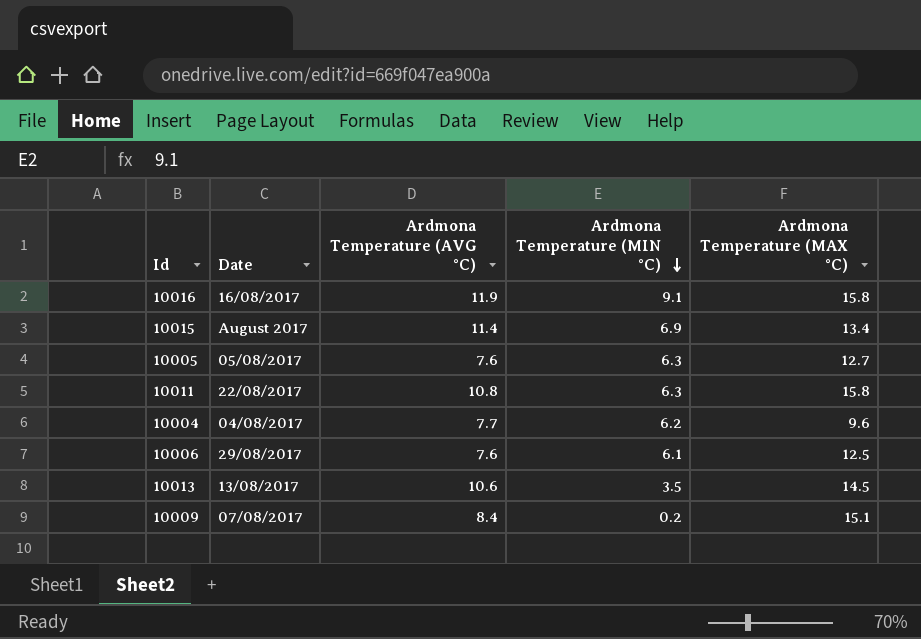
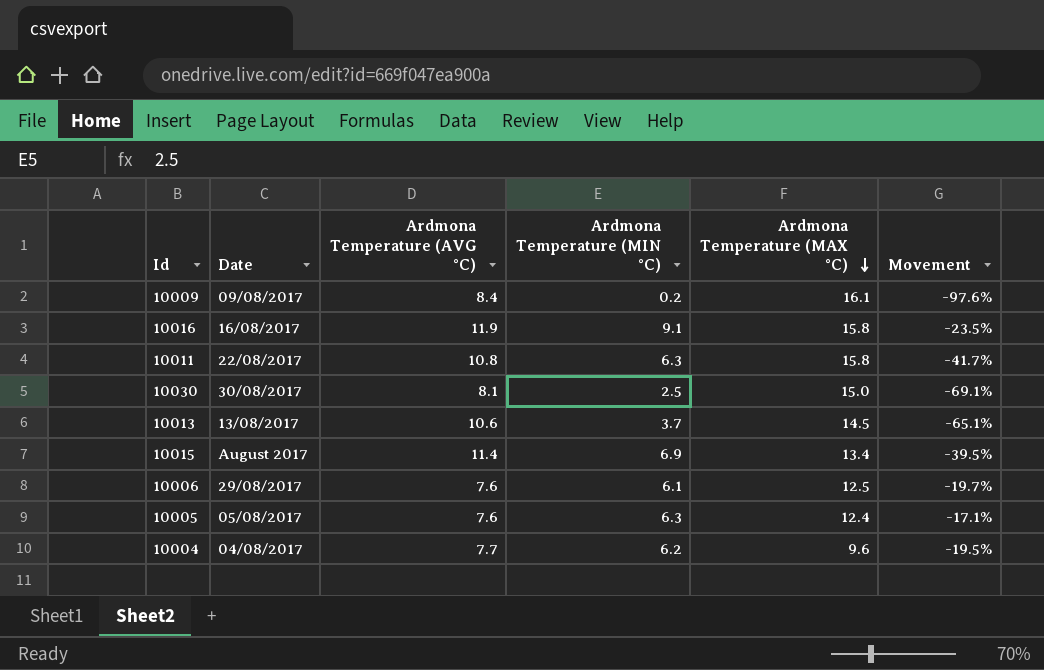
row order: Ardmona Temperature (MIN °C) descending -> Ardmona Temperature (MAX °C) descending
column Movement | formula: none -> ([Ardmona Temperature (MIN °C)] - [Ardmona Temperature (AVG °C)]) / [Ardmona Temperature (AVG °C)]
10009 | Date: 07/08/2017 -> 09/08/2017
10009 | Ardmona Temperature (MAX °C): 15.1 -> 16.1
row 10030: none -> 30/08/2017 | 8.1 | 2.5 | 15.0 | -69.1%
10013 | Ardmona Temperature (MIN °C): 3.5 -> 3.7
10005 | Ardmona Temperature (MAX °C): 12.7 -> 12.4

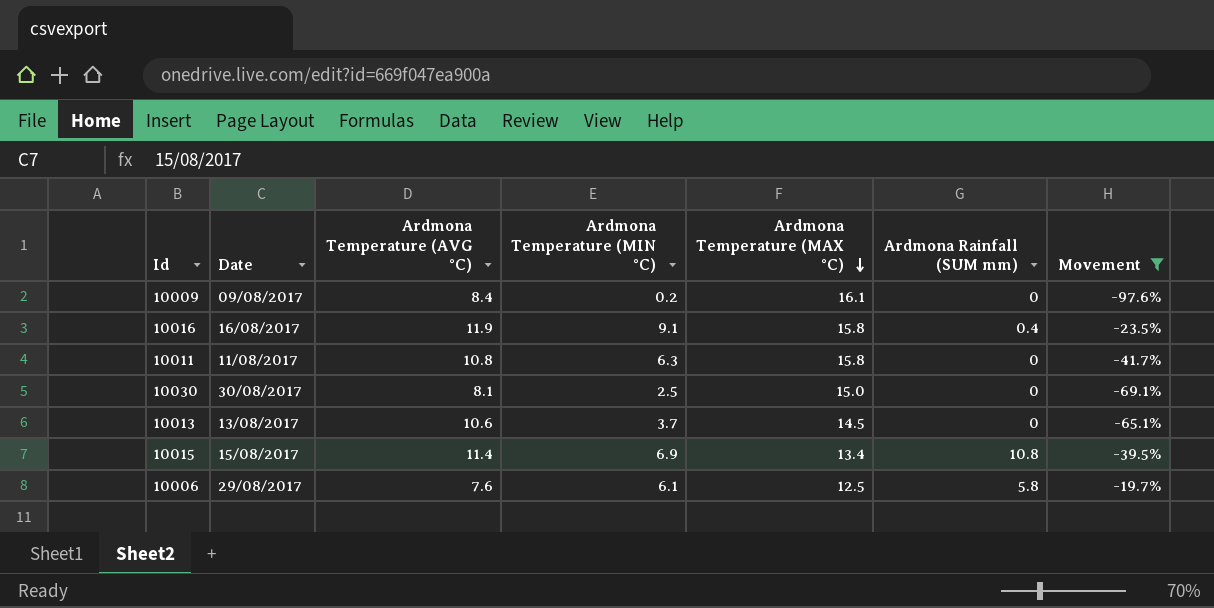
filter: none -> Movement <= -19.7%
column Ardmona Rainfall (SUM mm) | position: none -> 6
10011 | Date: 22/08/2017 -> 11/08/2017
10015 | Date: August 2017 -> 15/08/2017

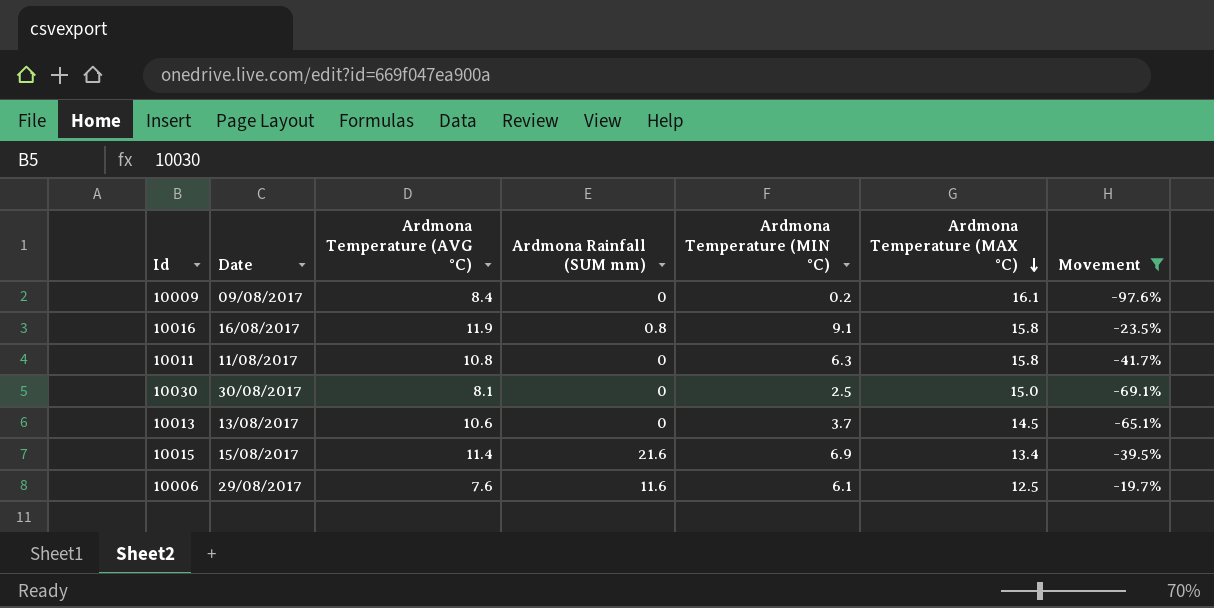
column Ardmona Rainfall (SUM mm) | position: 6 -> 4
10016 | Ardmona Rainfall (SUM mm): 0.4 -> 0.8
10015 | Ardmona Rainfall (SUM mm): 10.8 -> 21.6
10006 | Ardmona Rainfall (SUM mm): 5.8 -> 11.6

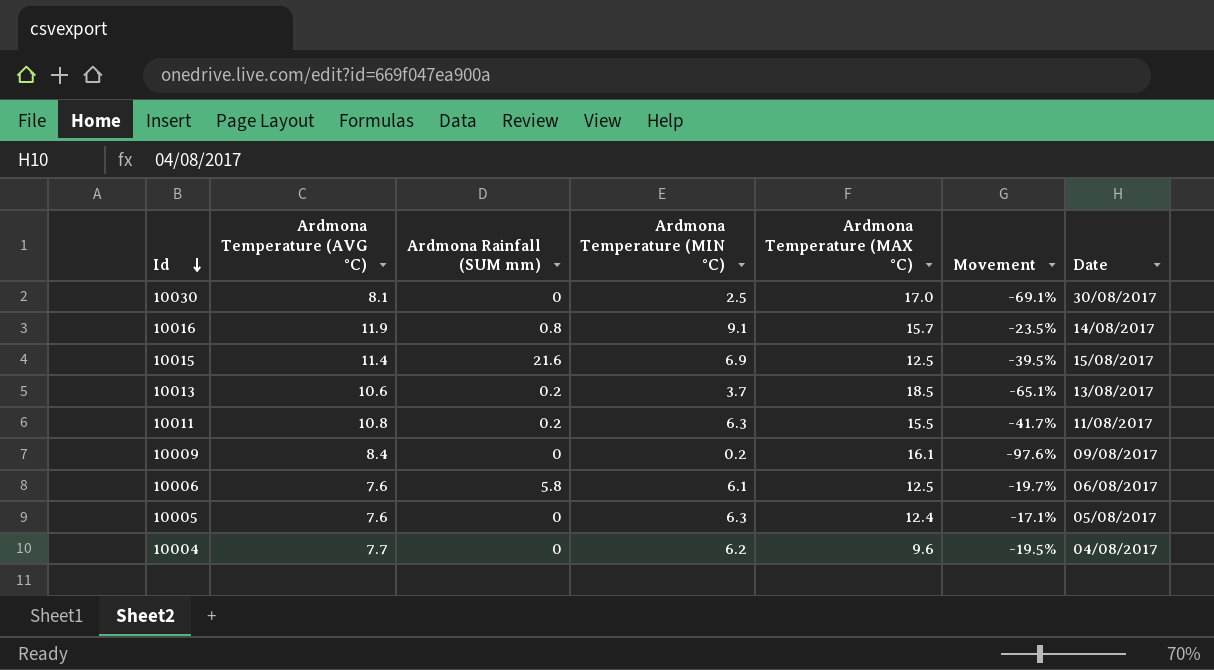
filter: Movement <= -19.7% -> none
row order: Ardmona Temperature (MAX °C) descending -> Id descending
column Date | position: 2 -> 7
10030 | Ardmona Temperature (MAX °C): 15.0 -> 17.0
10016 | Ardmona Temperature (MAX °C): 15.8 -> 15.7
10016 | Date: 16/08/2017 -> 14/08/2017
10015 | Ardmona Temperature (MAX °C): 13.4 -> 12.5
10013 | Ardmona Rainfall (SUM mm): 0 -> 0.2
10013 | Ardmona Temperature (MAX °C): 14.5 -> 18.5
10011 | Ardmona Rainfall (SUM mm): 0 -> 0.2
10011 | Ardmona Temperature (MAX °C): 15.8 -> 15.5
10006 | Ardmona Rainfall (SUM mm): 11.6 -> 5.8
10006 | Date: 29/08/2017 -> 06/08/2017

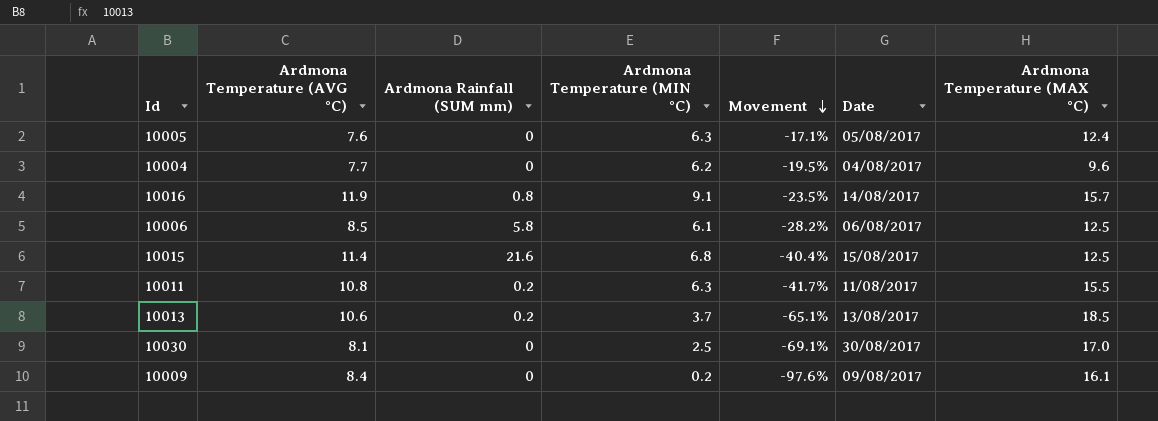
row order: Id descending -> Movement descending
column Ardmona Temperature (MAX °C) | position: 5 -> 7
10006 | Ardmona Temperature (AVG °C): 7.6 -> 8.5
10006 | Movement: -19.7% -> -28.2%
10015 | Ardmona Temperature (MIN °C): 6.9 -> 6.8
10015 | Movement: -39.5% -> -40.4%

